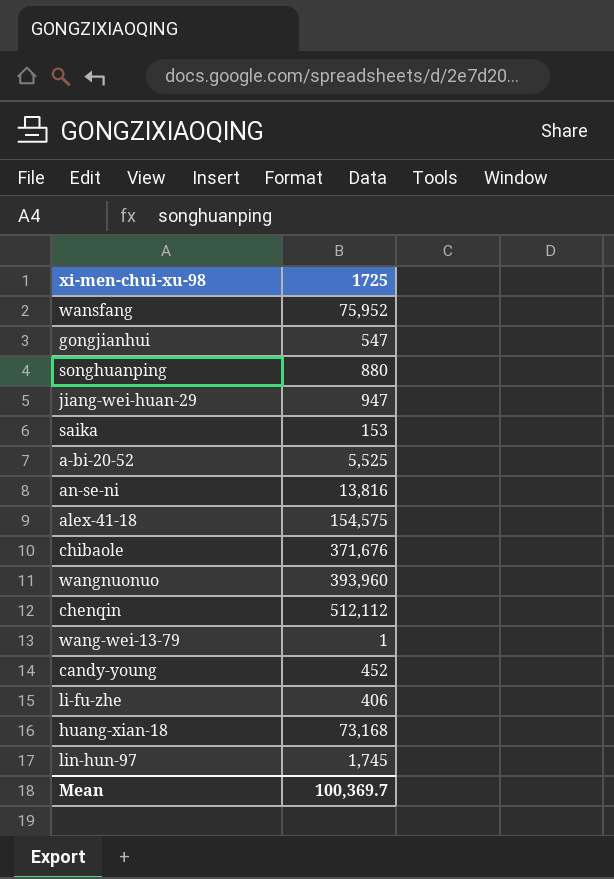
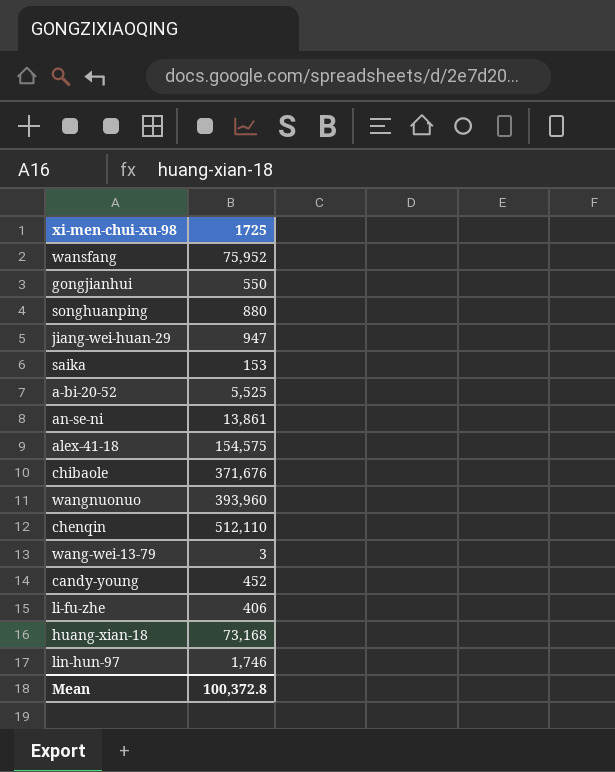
gongjianhui | 1725: 547 -> 550
an-se-ni | 1725: 13,816 -> 13,861
chenqin | 1725: 512,112 -> 512,110
wang-wei-13-79 | 1725: 1 -> 3
lin-hun-97 | 1725: 1,745 -> 1,746
Mean | 1725: 100,369.7 -> 100,372.8

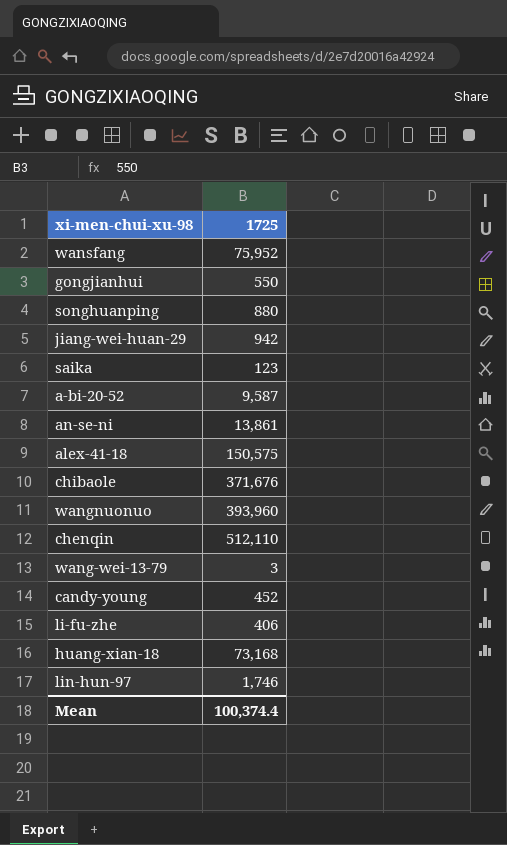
jiang-wei-huan-29 | 1725: 947 -> 942
saika | 1725: 153 -> 123
a-bi-20-52 | 1725: 5,525 -> 9,587
alex-41-18 | 1725: 154,575 -> 150,575
Mean | 1725: 100,372.8 -> 100,374.4

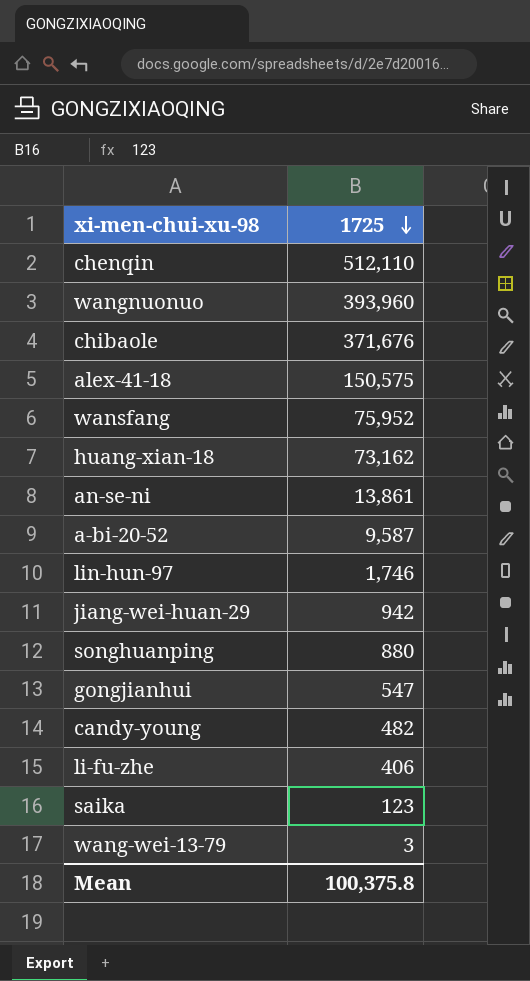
row order: none -> 1725 descending
huang-xian-18 | 1725: 73,168 -> 73,162
gongjianhui | 1725: 550 -> 547
candy-young | 1725: 452 -> 482
Mean | 1725: 100,374.4 -> 100,375.8

